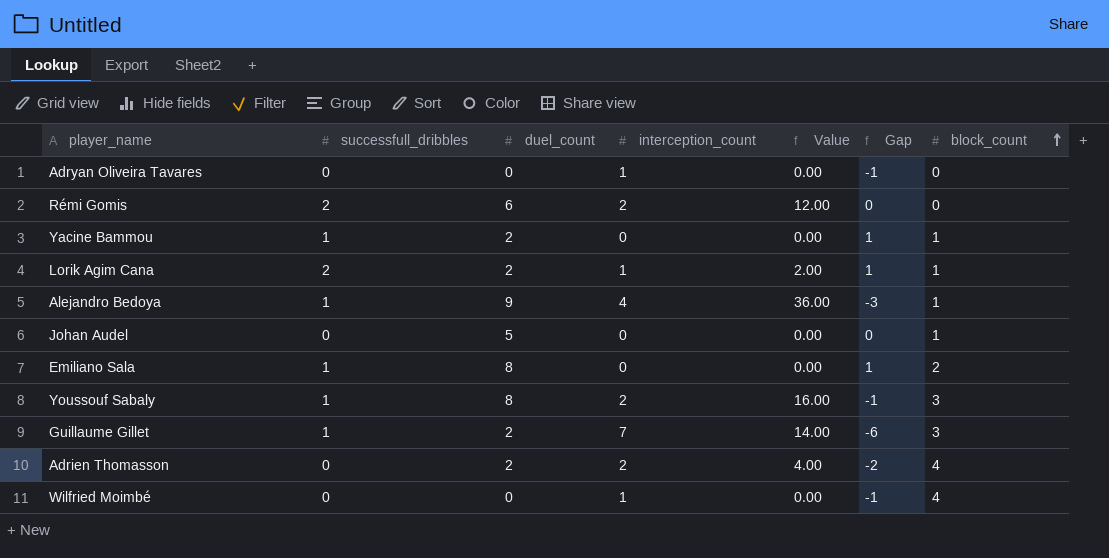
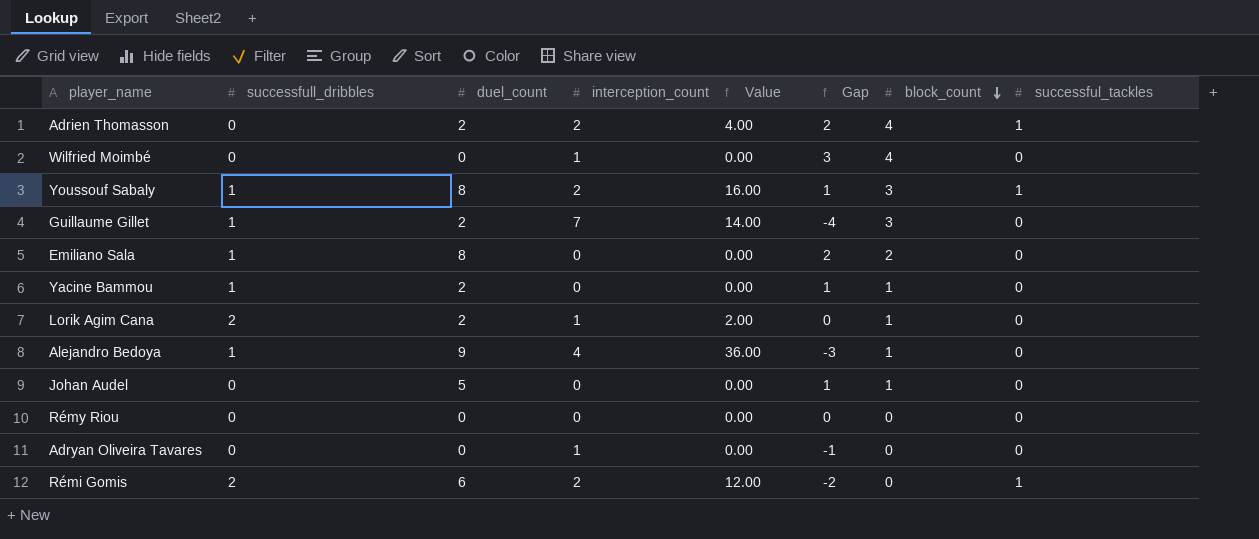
row order: block_count ascending -> block_count descending
column Gap | formula: [successfull_dribbles] - [interception_count] -> [block_count] - [interception_count]
column successful_tackles | position: none -> 8
row Rémy Riou: none -> 0 | 0 | 0 | 0.00 | 0 | 0 | 0

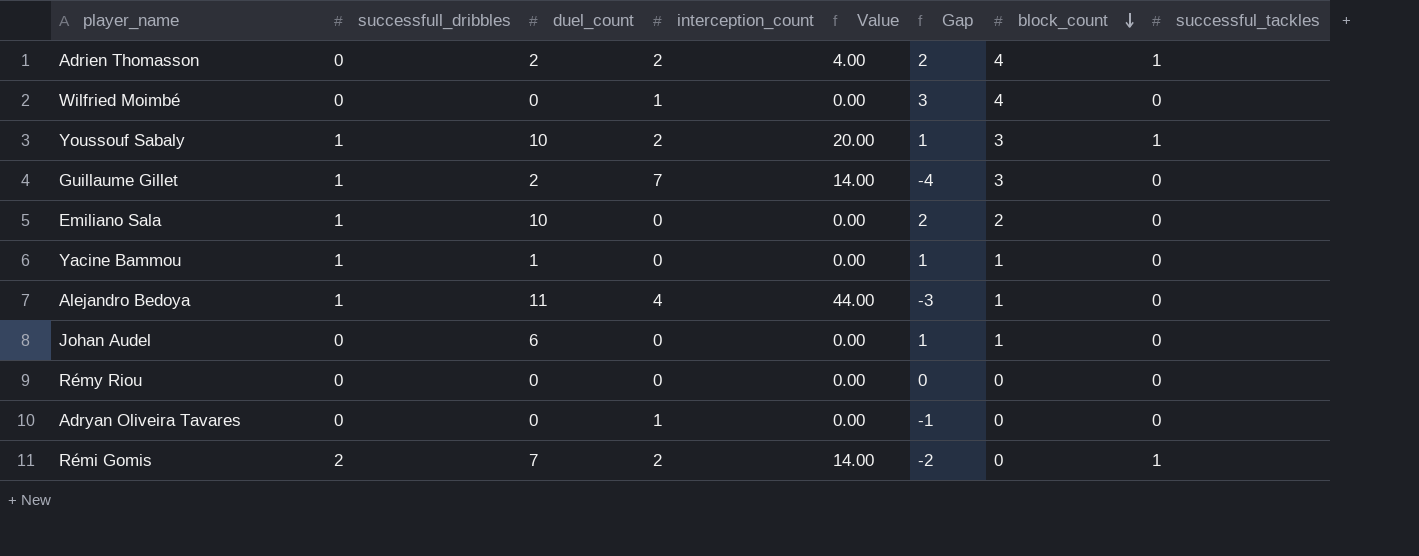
row Lorik Agim Cana: 2 | 2 | 1 | 2.00 | 0 | 1 | 0 -> none
Youssouf Sabaly | duel_count: 8 -> 10
Youssouf Sabaly | Value: 16.00 -> 20.00
Emiliano Sala | duel_count: 8 -> 10
Yacine Bammou | duel_count: 2 -> 1
Alejandro Bedoya | duel_count: 9 -> 11
Alejandro Bedoya | Value: 36.00 -> 44.00
Johan Audel | duel_count: 5 -> 6
Rémi Gomis | duel_count: 6 -> 7
Rémi Gomis | Value: 12.00 -> 14.00

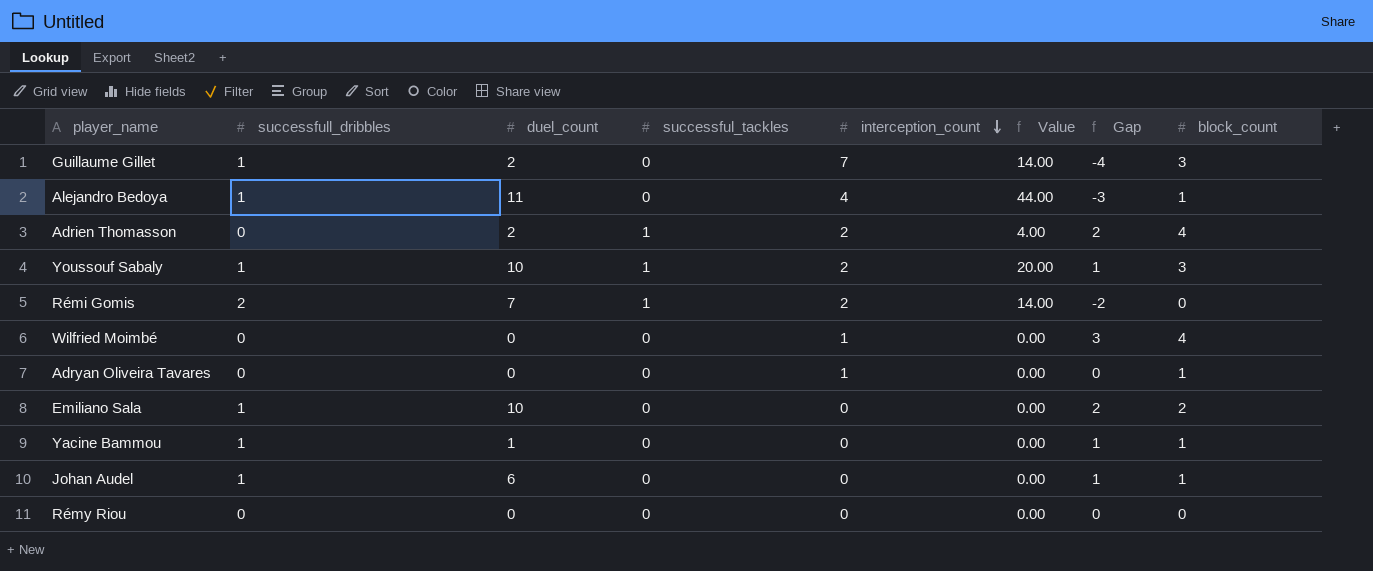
row order: block_count descending -> interception_count descending
column successful_tackles | position: 8 -> 4
Adryan Oliveira Tavares | Gap: -1 -> 0
Adryan Oliveira Tavares | block_count: 0 -> 1
Johan Audel | successfull_dribbles: 0 -> 1

